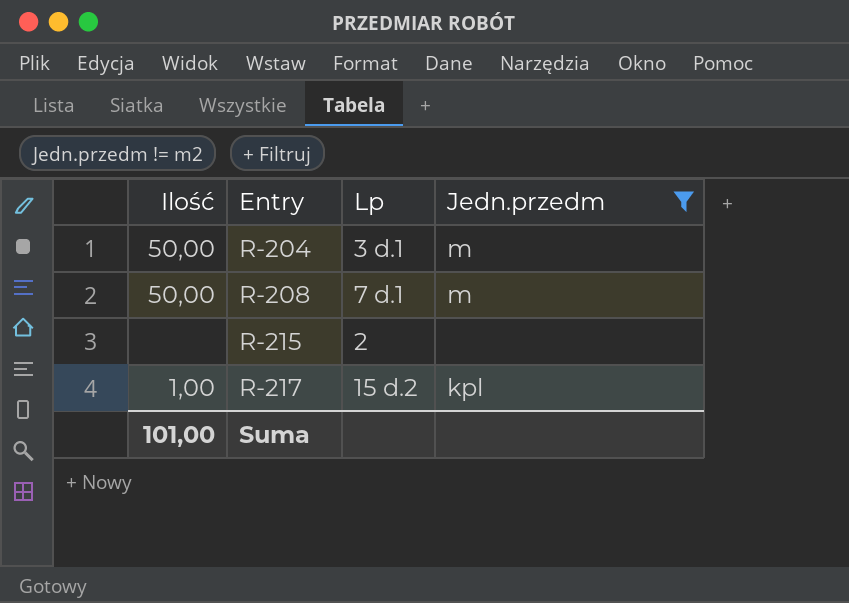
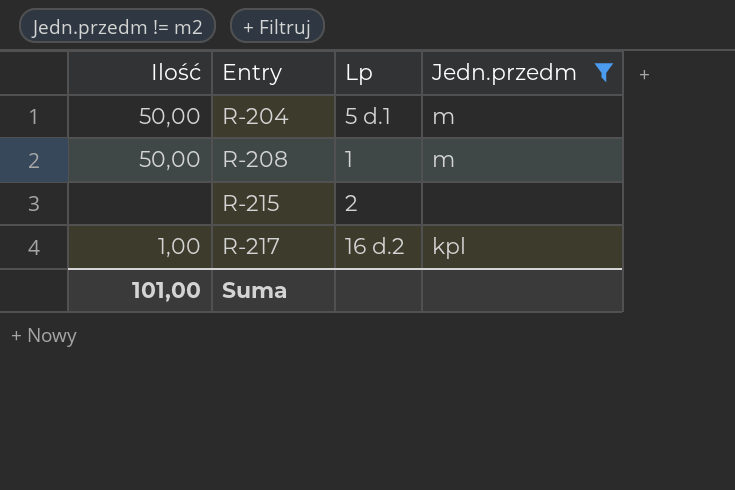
R-204 | Lp: 3 d.1 -> 5 d.1
R-208 | Lp: 7 d.1 -> 1
R-217 | Lp: 15 d.2 -> 16 d.2

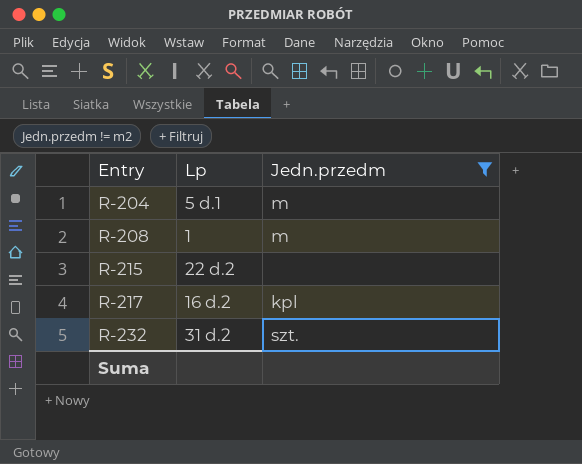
column Ilość | position: 1 -> none
R-215 | Lp: 2 -> 22 d.2
row R-232: none -> 31 d.2 | szt.

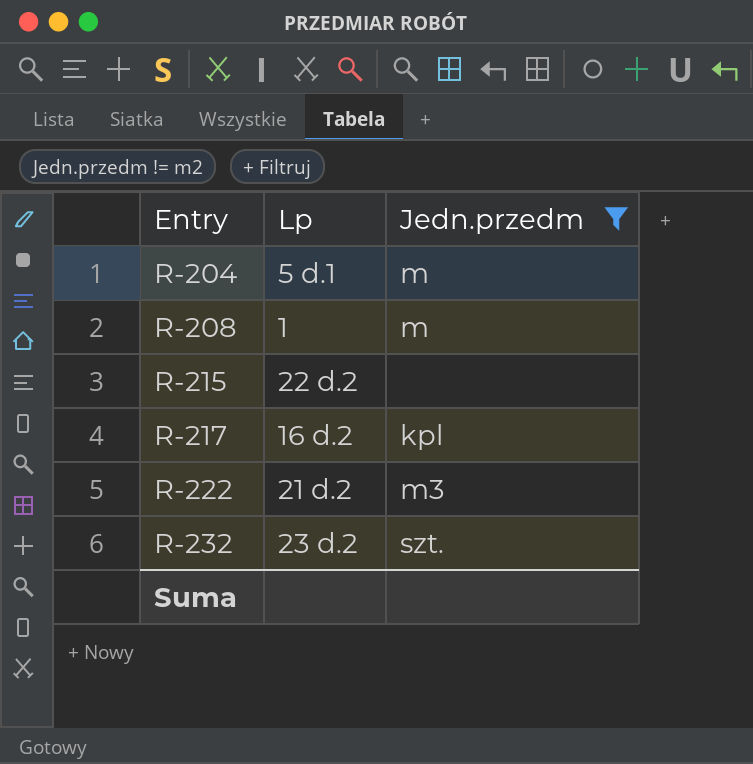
row R-222: none -> 21 d.2 | m3
R-232 | Lp: 31 d.2 -> 23 d.2

